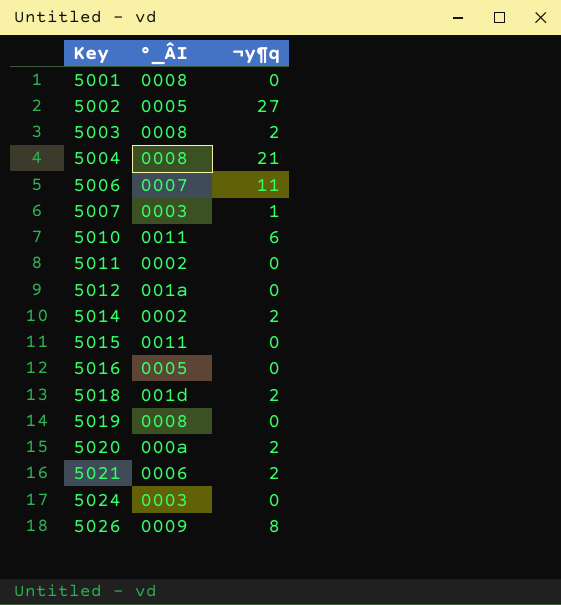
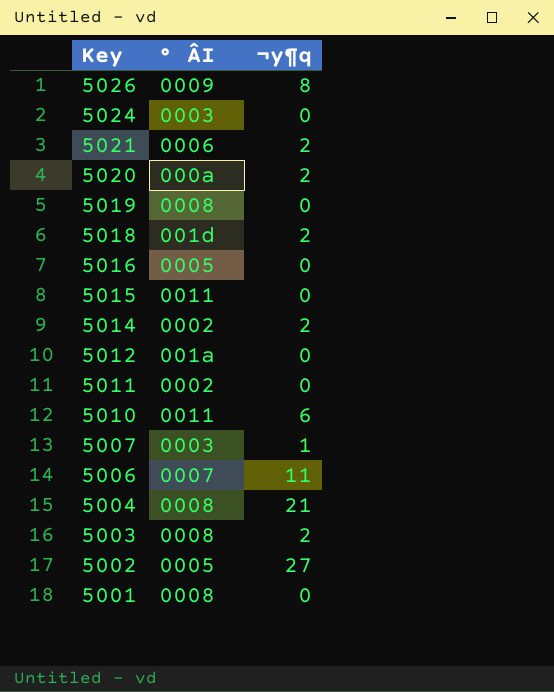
row order: Key ascending -> Key descending
column name: °_ÂI -> ° ÂI

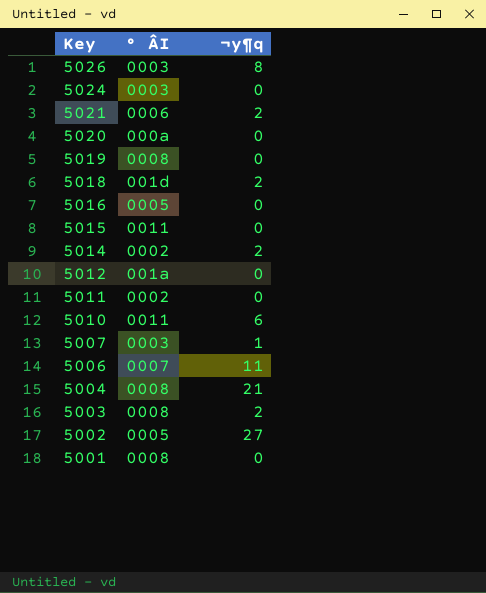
5026 | ° ÂI: 0009 -> 0003
5020 | ¬y¶q: 2 -> 0

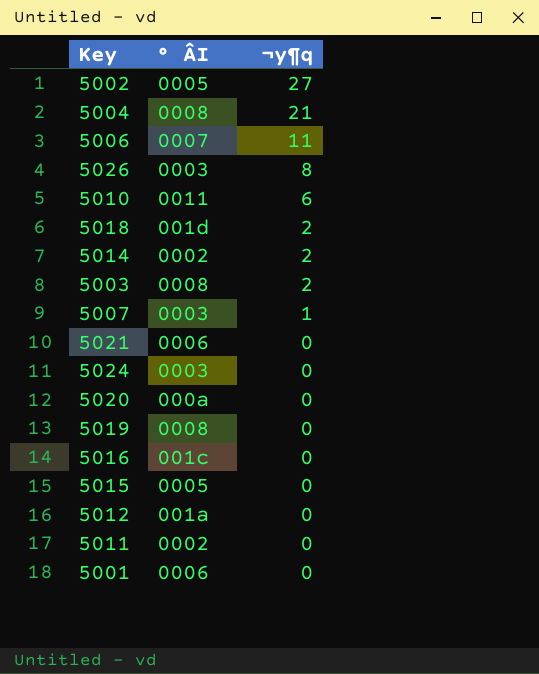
row order: Key descending -> ¬y¶q descending
5021 | ¬y¶q: 2 -> 0
5016 | ° ÂI: 0005 -> 001c
5015 | ° ÂI: 0011 -> 0005
5001 | ° ÂI: 0008 -> 0006

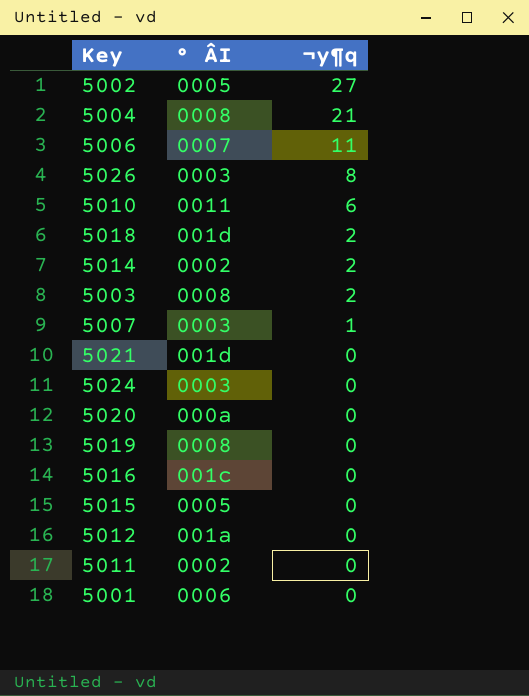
5021 | ° ÂI: 0006 -> 001d

